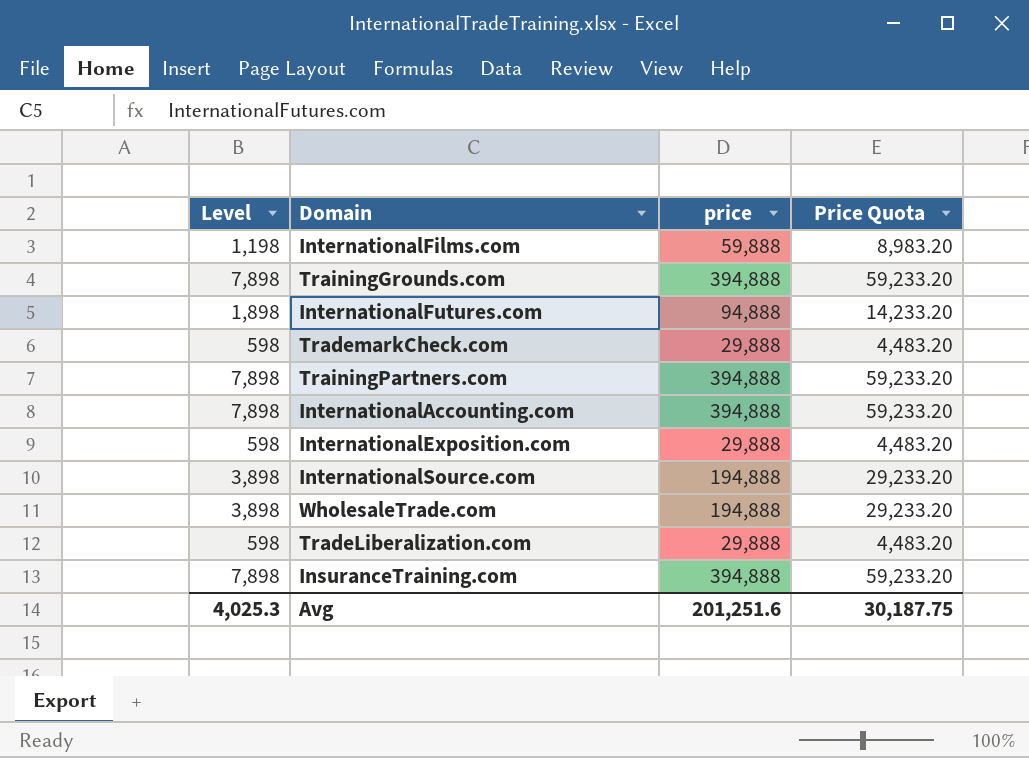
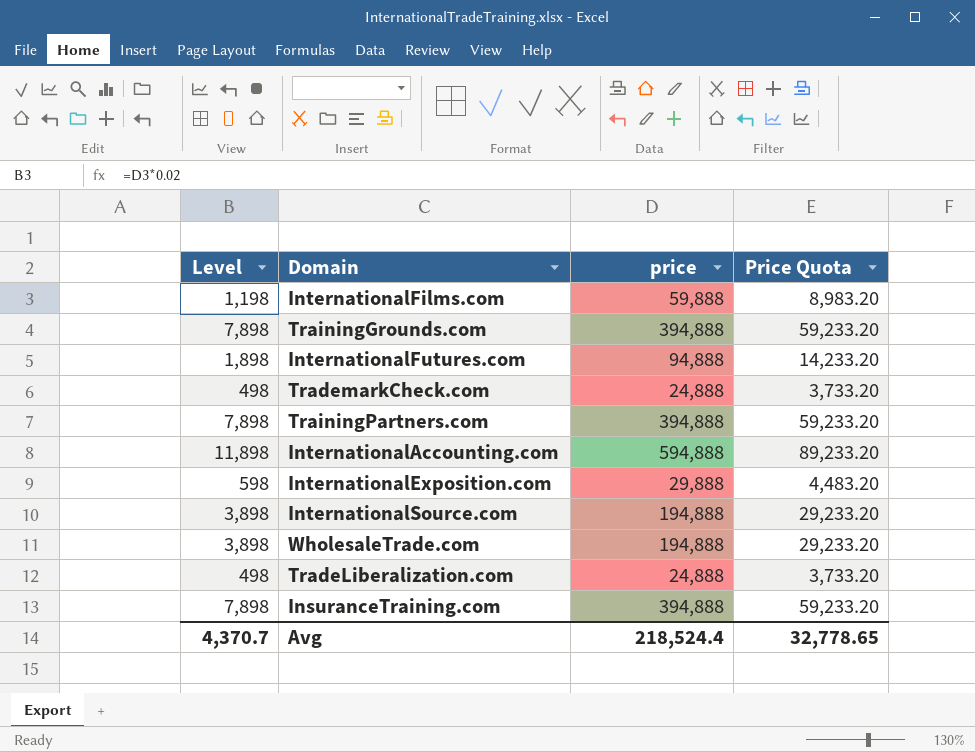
TrademarkCheck.com | Level: 598 -> 498
TrademarkCheck.com | price: 29,888 -> 24,888
TrademarkCheck.com | Price Quota: 4,483.20 -> 3,733.20
InternationalAccounting.com | Level: 7,898 -> 11,898
InternationalAccounting.com | price: 394,888 -> 594,888
InternationalAccounting.com | Price Quota: 59,233.20 -> 89,233.20
TradeLiberalization.com | Level: 598 -> 498
TradeLiberalization.com | price: 29,888 -> 24,888
TradeLiberalization.com | Price Quota: 4,483.20 -> 3,733.20
Avg | Level: 4,025.3 -> 4,370.7
Avg | price: 201,251.6 -> 218,524.4
Avg | Price Quota: 30,187.75 -> 32,778.65

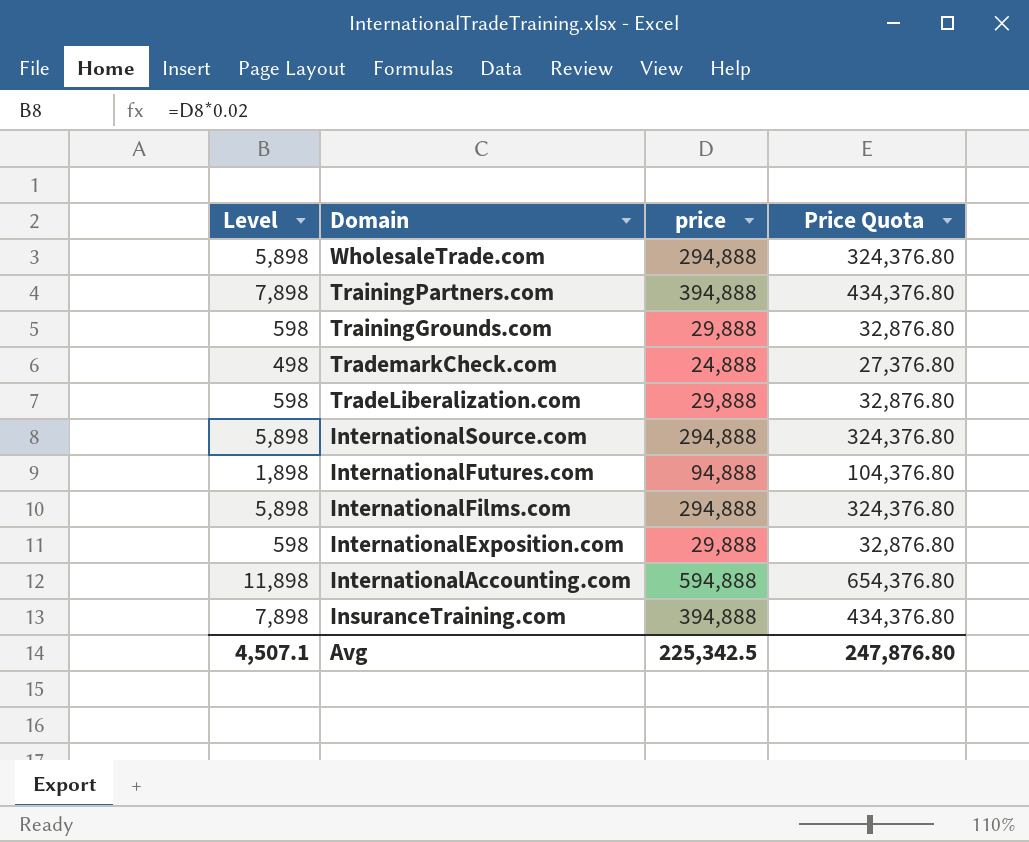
row order: none -> Domain descending
column Price Quota | formula: [price] * 0.15 -> [price] * 1.1
WholesaleTrade.com | Level: 3,898 -> 5,898
WholesaleTrade.com | price: 194,888 -> 294,888
TrainingGrounds.com | Level: 7,898 -> 598
TrainingGrounds.com | price: 394,888 -> 29,888
TradeLiberalization.com | Level: 498 -> 598
TradeLiberalization.com | price: 24,888 -> 29,888
InternationalSource.com | Level: 3,898 -> 5,898
InternationalSource.com | price: 194,888 -> 294,888
InternationalFilms.com | Level: 1,198 -> 5,898
InternationalFilms.com | price: 59,888 -> 294,888
Avg | Level: 4,370.7 -> 4,507.1
Avg | price: 218,524.4 -> 225,342.5
Avg | Price Quota: 32,778.65 -> 247,876.80

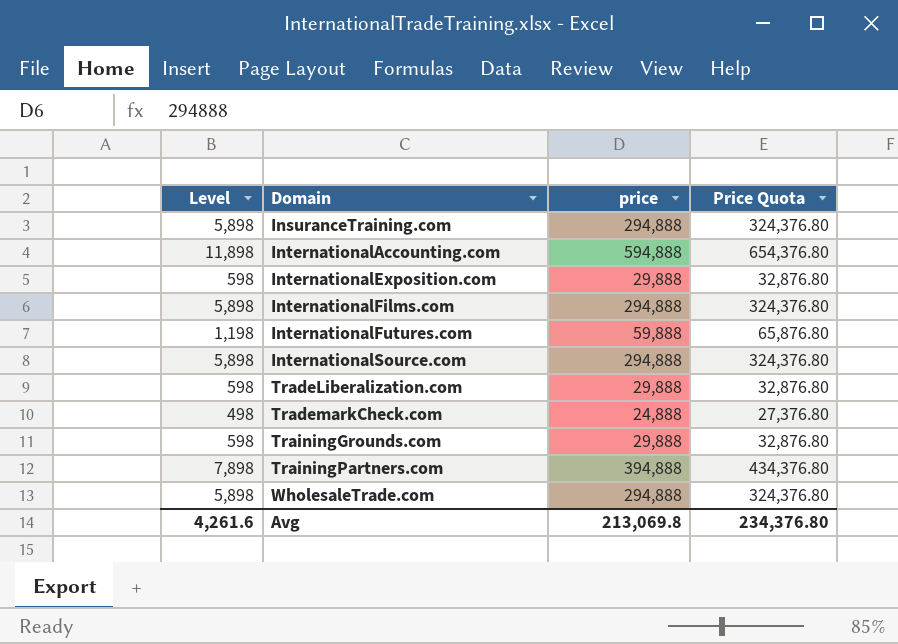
row order: Domain descending -> Domain ascending
InsuranceTraining.com | Level: 7,898 -> 5,898
InsuranceTraining.com | price: 394,888 -> 294,888
InsuranceTraining.com | Price Quota: 434,376.80 -> 324,376.80
InternationalFutures.com | Level: 1,898 -> 1,198
InternationalFutures.com | price: 94,888 -> 59,888
InternationalFutures.com | Price Quota: 104,376.80 -> 65,876.80
Avg | Level: 4,507.1 -> 4,261.6
Avg | price: 225,342.5 -> 213,069.8
Avg | Price Quota: 247,876.80 -> 234,376.80

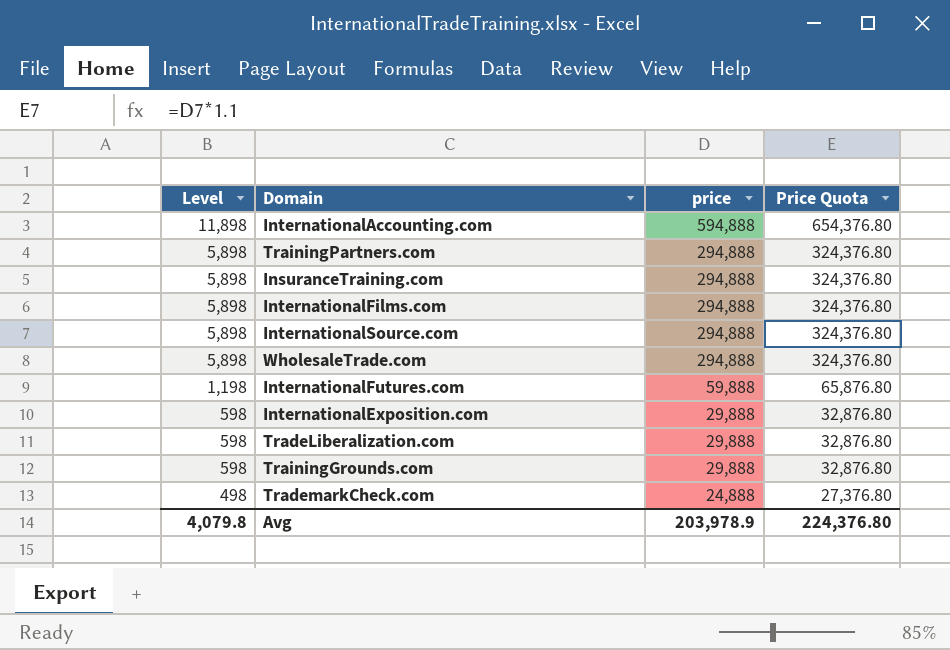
row order: Domain ascending -> Level descending
TrainingPartners.com | Level: 7,898 -> 5,898
TrainingPartners.com | price: 394,888 -> 294,888
TrainingPartners.com | Price Quota: 434,376.80 -> 324,376.80
Avg | Level: 4,261.6 -> 4,079.8
Avg | price: 213,069.8 -> 203,978.9
Avg | Price Quota: 234,376.80 -> 224,376.80

